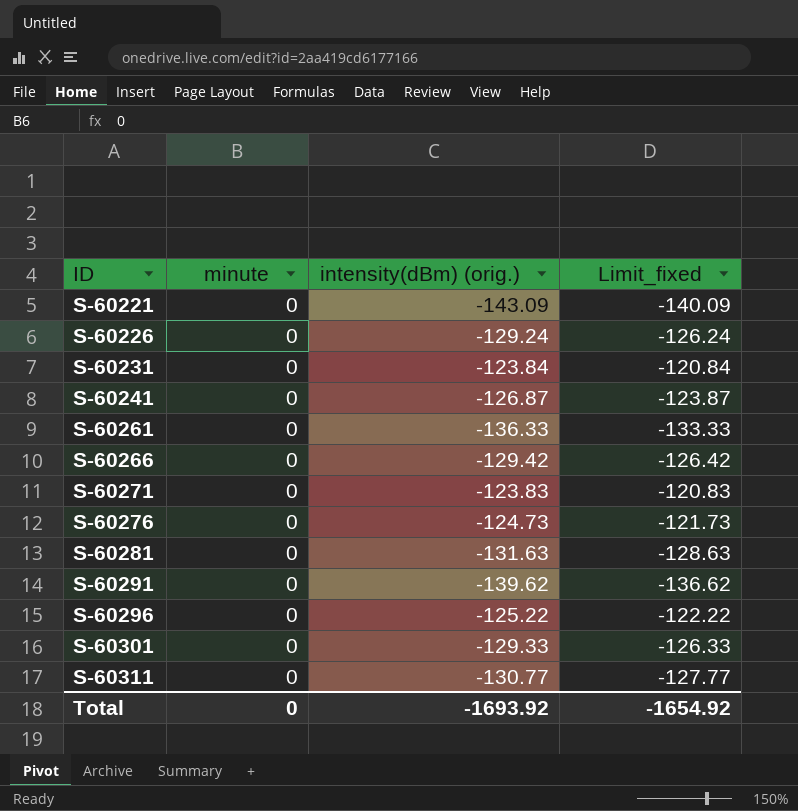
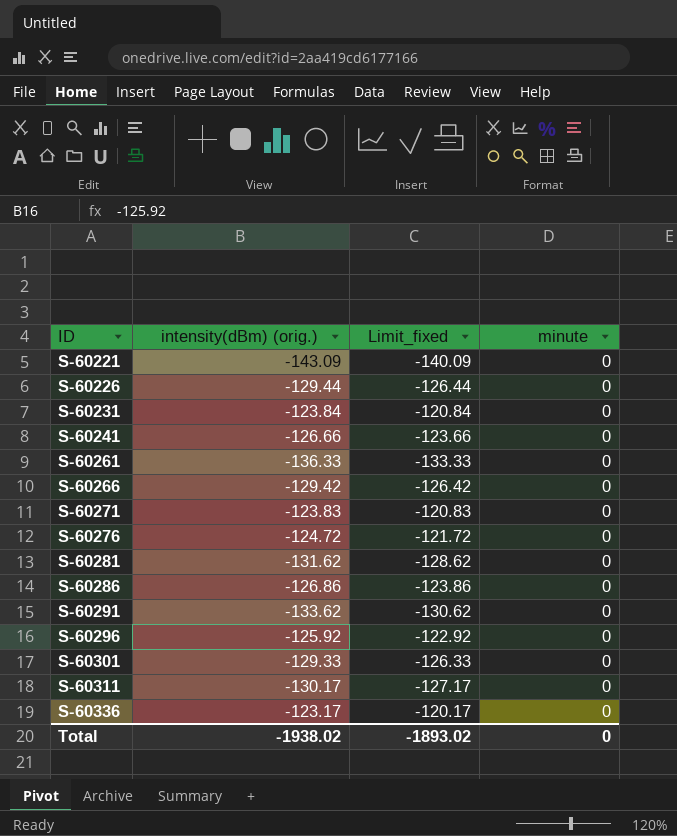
column minute | position: 2 -> 4
S-60226 | intensity(dBm) (orig.): -129.24 -> -129.44
S-60226 | Limit_fixed: -126.24 -> -126.44
S-60241 | intensity(dBm) (orig.): -126.87 -> -126.66
S-60241 | Limit_fixed: -123.87 -> -123.66
S-60276 | intensity(dBm) (orig.): -124.73 -> -124.72
S-60276 | Limit_fixed: -121.73 -> -121.72
S-60281 | intensity(dBm) (orig.): -131.63 -> -131.62
S-60281 | Limit_fixed: -128.63 -> -128.62
row S-60286: none -> -126.86 | -123.86 | 0
S-60291 | intensity(dBm) (orig.): -139.62 -> -133.62
S-60291 | Limit_fixed: -136.62 -> -130.62
S-60296 | intensity(dBm) (orig.): -125.22 -> -125.92
S-60296 | Limit_fixed: -122.22 -> -122.92
S-60311 | intensity(dBm) (orig.): -130.77 -> -130.17
S-60311 | Limit_fixed: -127.77 -> -127.17
row S-60336: none -> -123.17 | -120.17 | 0
Total | intensity(dBm) (orig.): -1693.92 -> -1938.02
Total | Limit_fixed: -1654.92 -> -1893.02

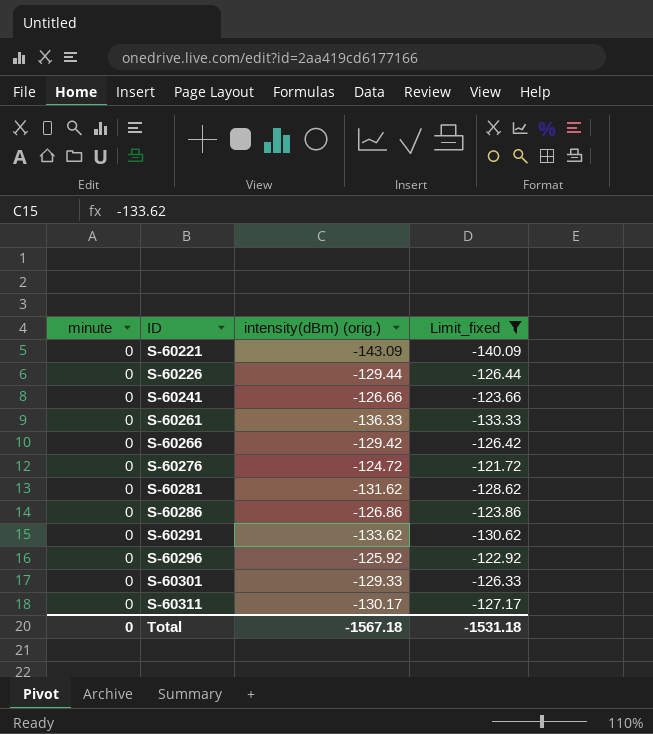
filter: none -> Limit_fixed <= -121.72
column minute | position: 4 -> 1
Total | intensity(dBm) (orig.): -1938.02 -> -1567.18
Total | Limit_fixed: -1893.02 -> -1531.18

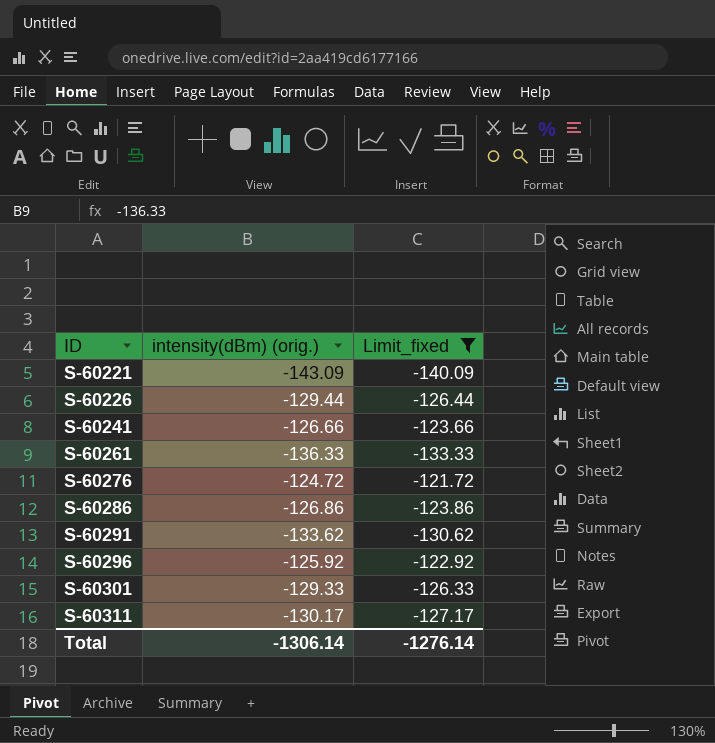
column minute | position: 1 -> none
row S-60266: 0 | -129.42 | -126.42 -> none
row S-60281: 0 | -131.62 | -128.62 -> none
Total | intensity(dBm) (orig.): -1567.18 -> -1306.14
Total | Limit_fixed: -1531.18 -> -1276.14

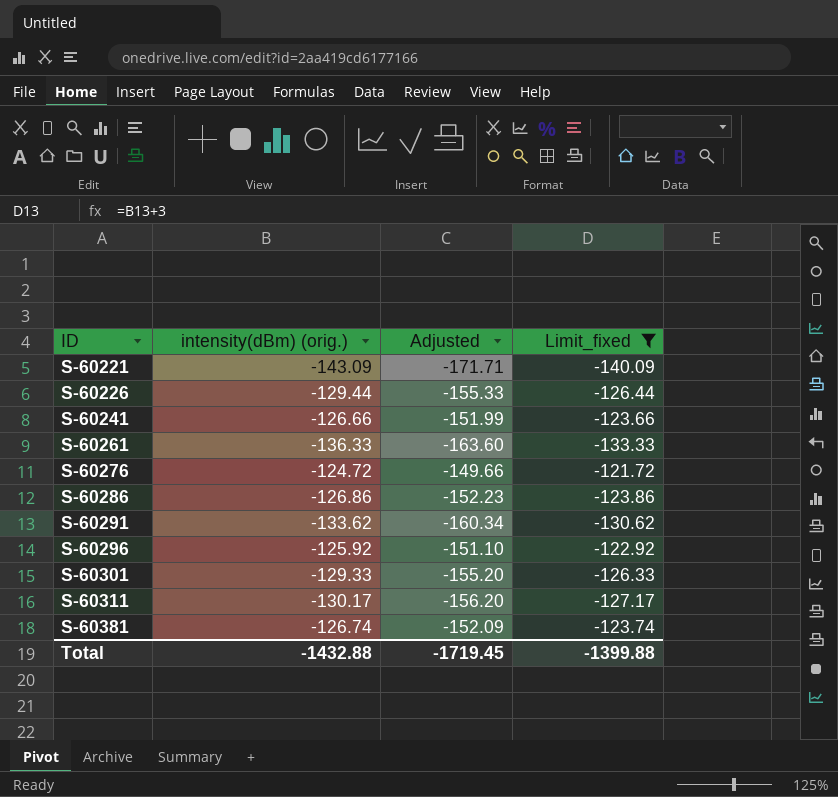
column Adjusted | formula: none -> [intensity(dBm) (orig.)] * 1.2
row S-60381: none -> -126.74 | -152.09 | -123.74
Total | intensity(dBm) (orig.): -1306.14 -> -1432.88
Total | Limit_fixed: -1276.14 -> -1399.88

